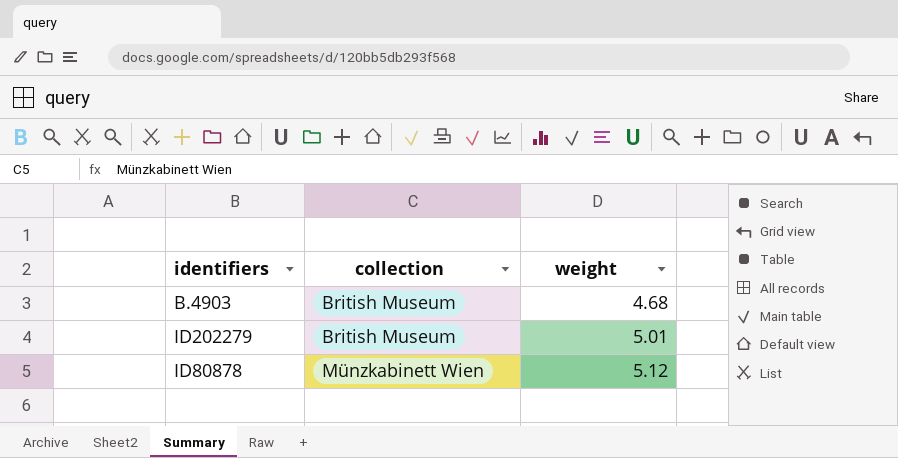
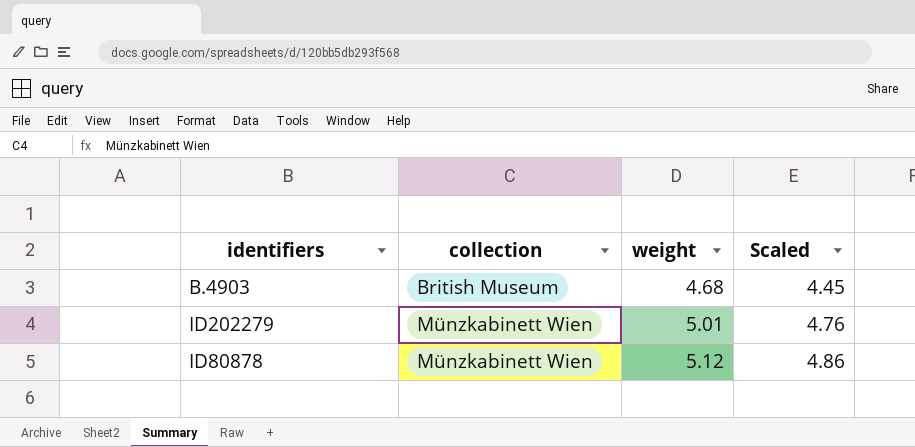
column Scaled | formula: none -> [weight] * 0.95
ID202279 | collection: British Museum -> Münzkabinett Wien

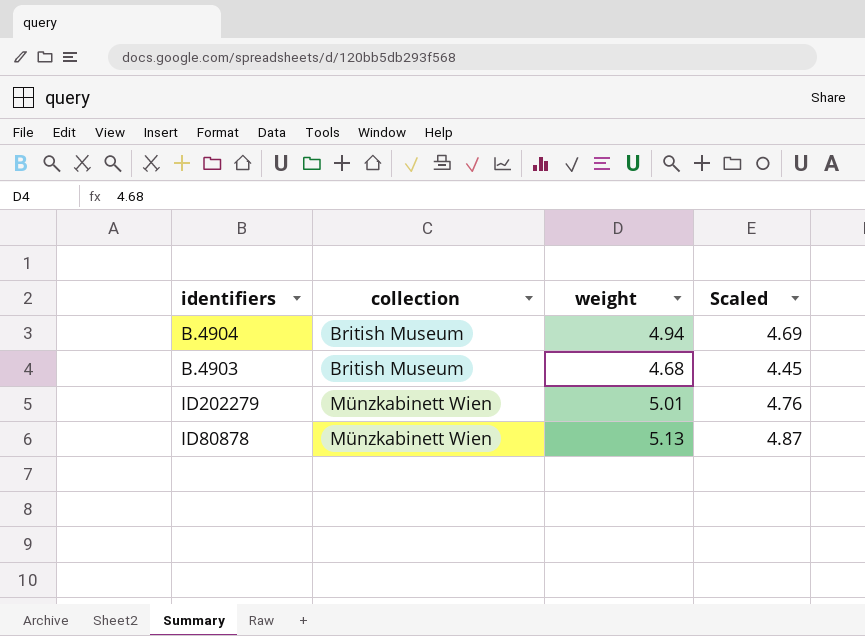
row B.4904: none -> British Museum | 4.94 | 4.69
ID80878 | weight: 5.12 -> 5.13
ID80878 | Scaled: 4.86 -> 4.87

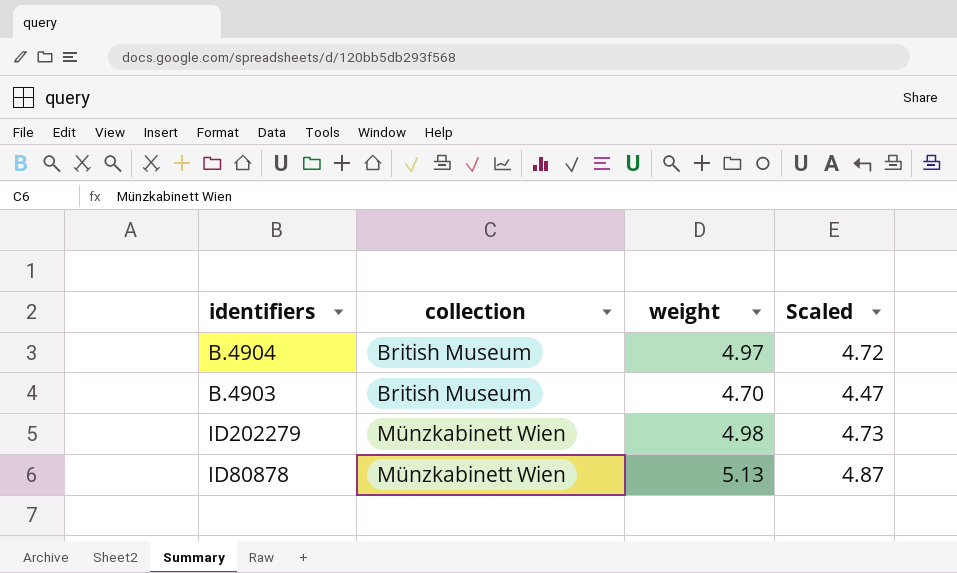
B.4904 | weight: 4.94 -> 4.97
B.4904 | Scaled: 4.69 -> 4.72
B.4903 | weight: 4.68 -> 4.70
B.4903 | Scaled: 4.45 -> 4.47
ID202279 | weight: 5.01 -> 4.98
ID202279 | Scaled: 4.76 -> 4.73

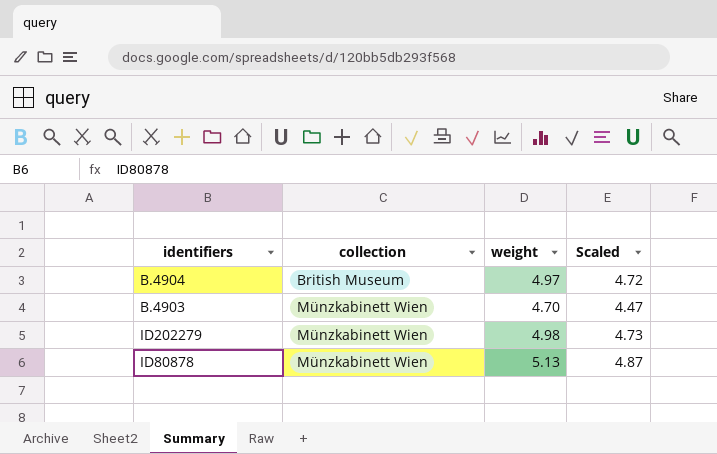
B.4903 | collection: British Museum -> Münzkabinett Wien

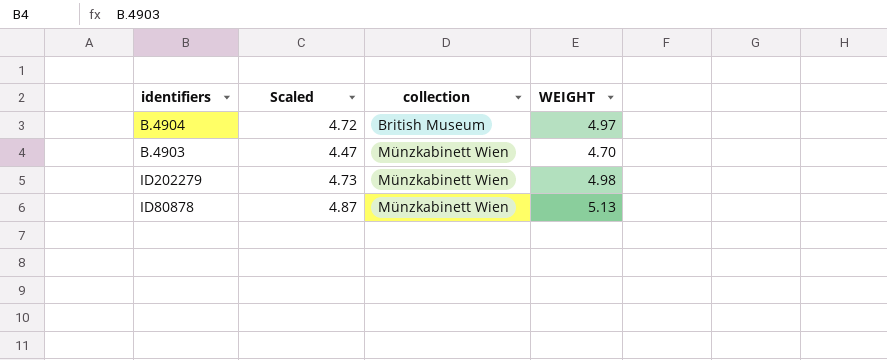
column Scaled | position: 4 -> 2
column name: weight -> WEIGHT

